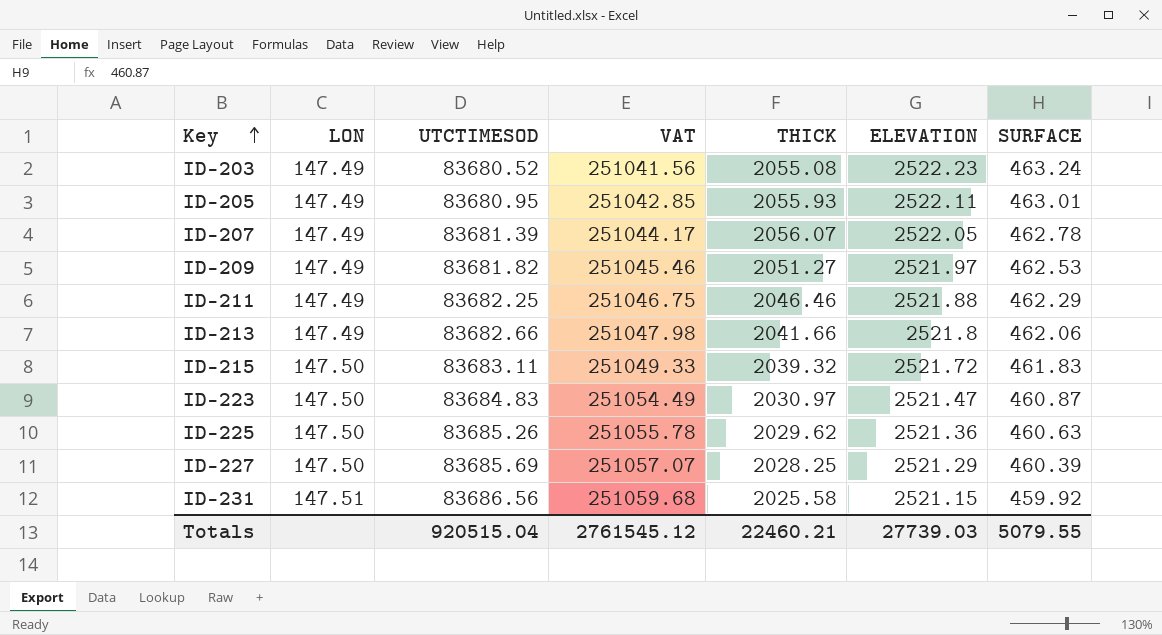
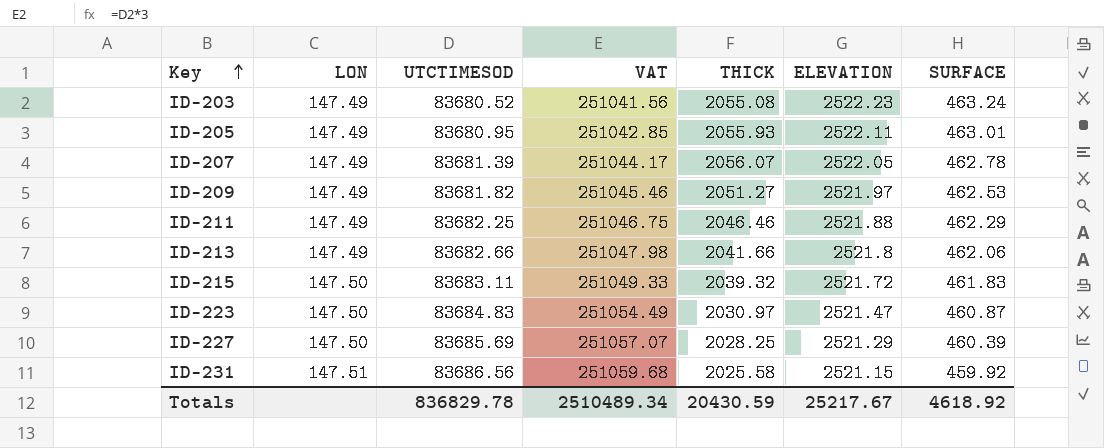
row ID-225: 147.50 | 83685.26 | 251055.78 | 2029.62 | 2521.36 | 460.63 -> none
Totals | UTCTIMESOD: 920515.04 -> 836829.78
Totals | VAT: 2761545.12 -> 2510489.34
Totals | THICK: 22460.21 -> 20430.59
Totals | ELEVATION: 27739.03 -> 25217.67
Totals | SURFACE: 5079.55 -> 4618.92

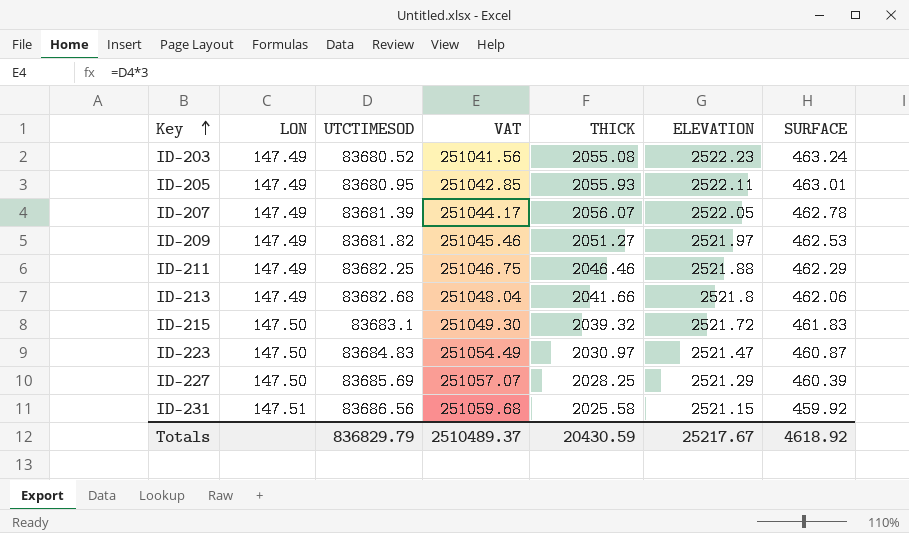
ID-213 | UTCTIMESOD: 83682.66 -> 83682.68
ID-213 | VAT: 251047.98 -> 251048.04
ID-215 | UTCTIMESOD: 83683.11 -> 83683.1
ID-215 | VAT: 251049.33 -> 251049.30
Totals | UTCTIMESOD: 836829.78 -> 836829.79
Totals | VAT: 2510489.34 -> 2510489.37

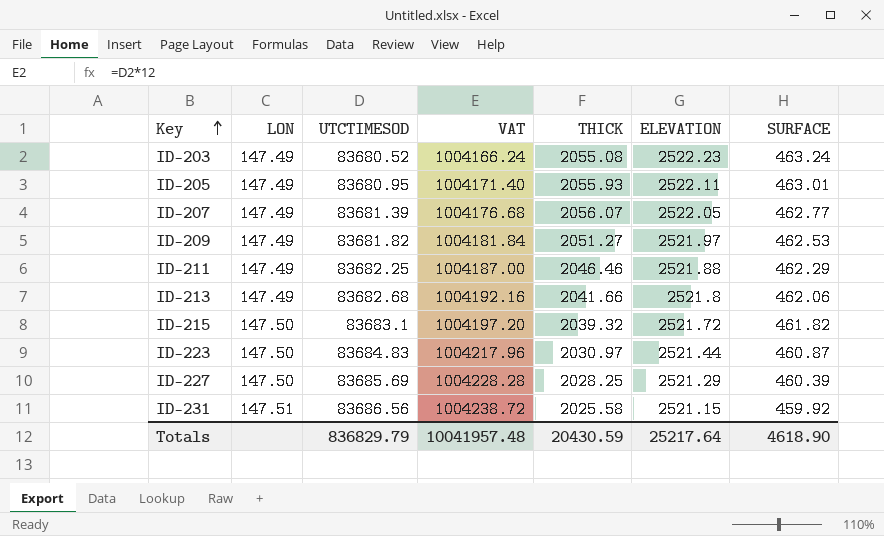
column VAT | formula: [UTCTIMESOD] * 3 -> [UTCTIMESOD] * 12
ID-207 | SURFACE: 462.78 -> 462.77
ID-215 | SURFACE: 461.83 -> 461.82
ID-223 | ELEVATION: 2521.47 -> 2521.44
Totals | VAT: 2510489.37 -> 10041957.48
Totals | ELEVATION: 25217.67 -> 25217.64
Totals | SURFACE: 4618.92 -> 4618.90

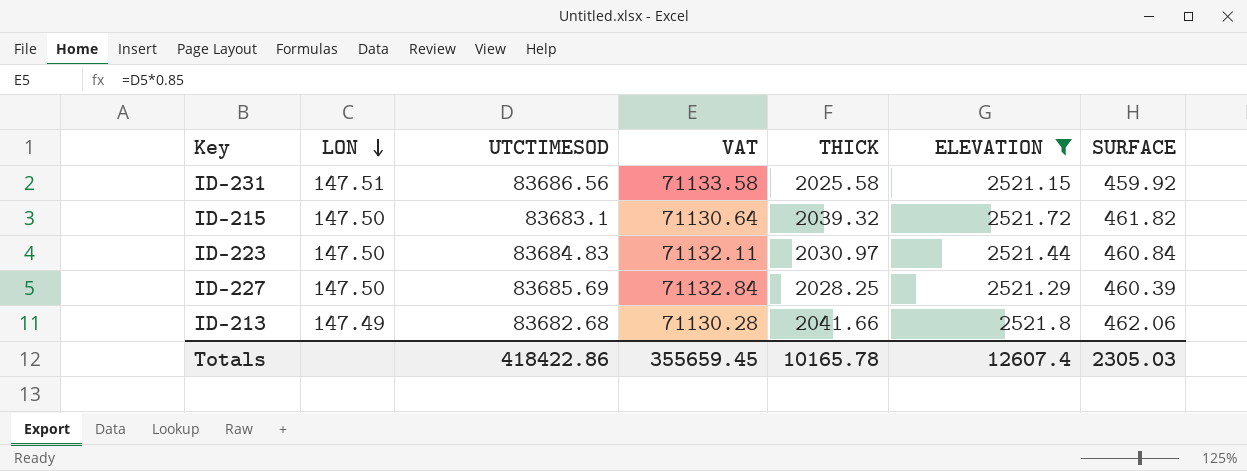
filter: none -> ELEVATION <= 2521.8
row order: Key ascending -> LON descending
column VAT | formula: [UTCTIMESOD] * 12 -> [UTCTIMESOD] * 0.85
ID-223 | SURFACE: 460.87 -> 460.84
Totals | UTCTIMESOD: 836829.79 -> 418422.86
Totals | VAT: 10041957.48 -> 355659.45
Totals | THICK: 20430.59 -> 10165.78
Totals | ELEVATION: 25217.64 -> 12607.4
Totals | SURFACE: 4618.90 -> 2305.03

